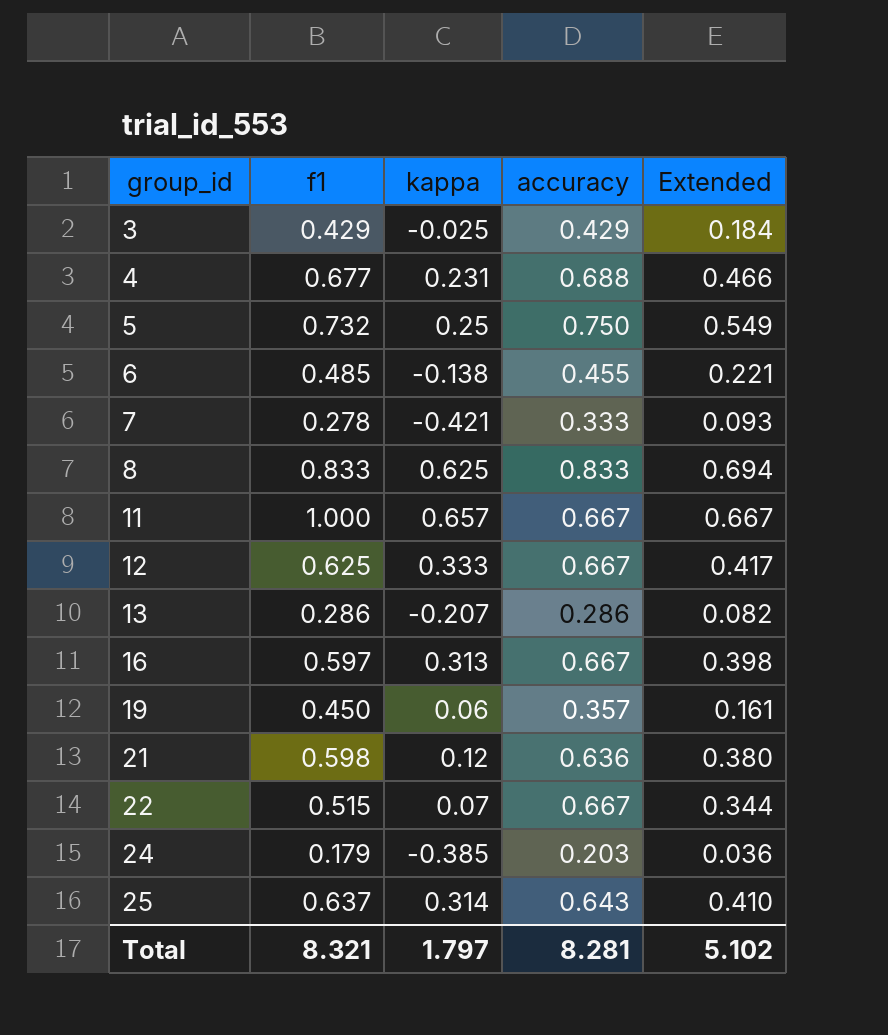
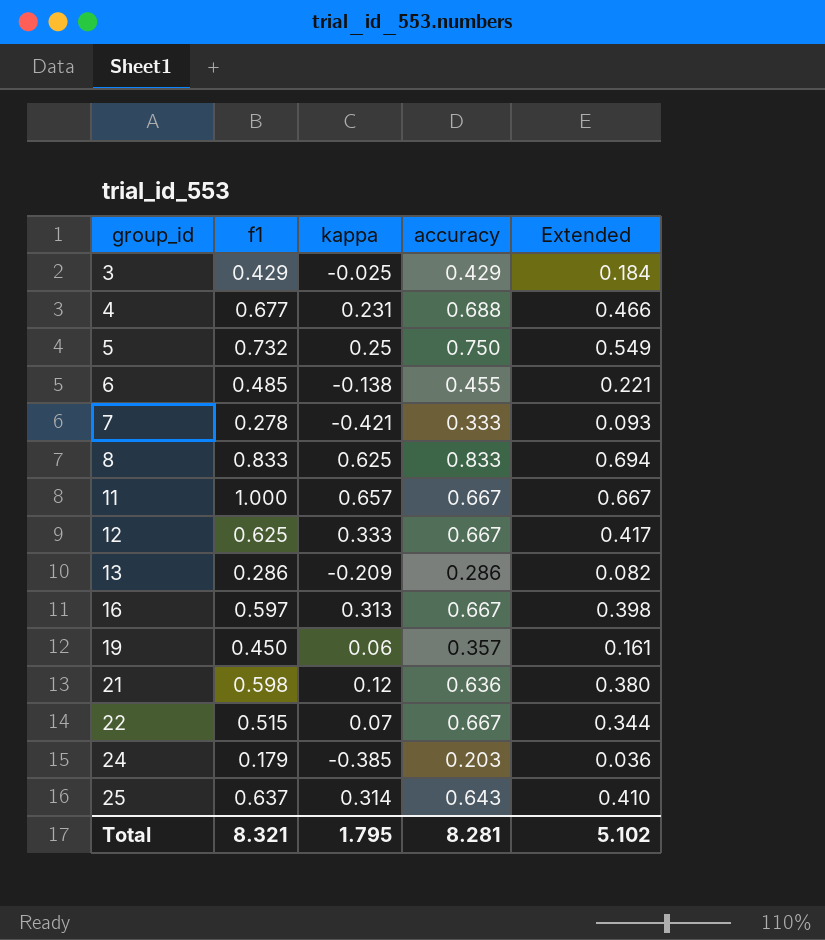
13 | kappa: -0.207 -> -0.209
Total | kappa: 1.797 -> 1.795

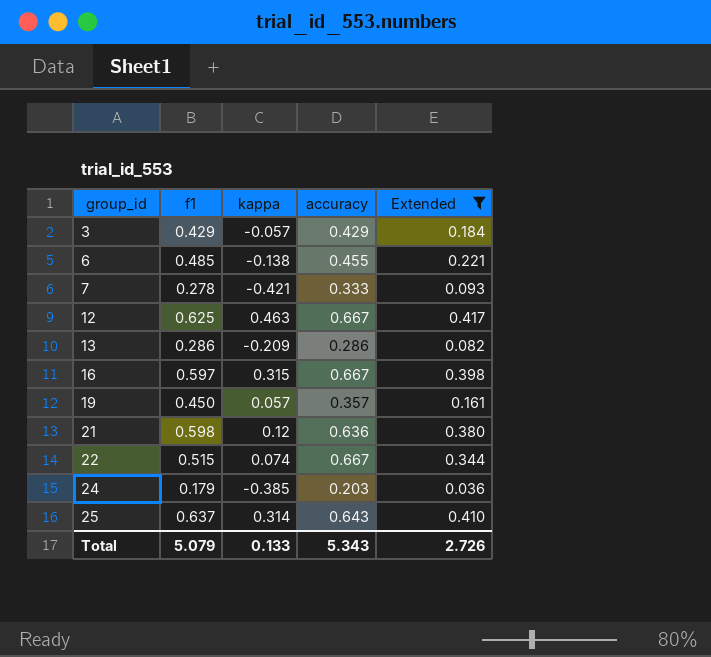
filter: none -> Extended <= 0.417
3 | kappa: -0.025 -> -0.057
12 | kappa: 0.333 -> 0.463
16 | kappa: 0.313 -> 0.315
19 | kappa: 0.06 -> 0.057
22 | kappa: 0.07 -> 0.074
Total | f1: 8.321 -> 5.079
Total | kappa: 1.795 -> 0.133
Total | accuracy: 8.281 -> 5.343
Total | Extended: 5.102 -> 2.726

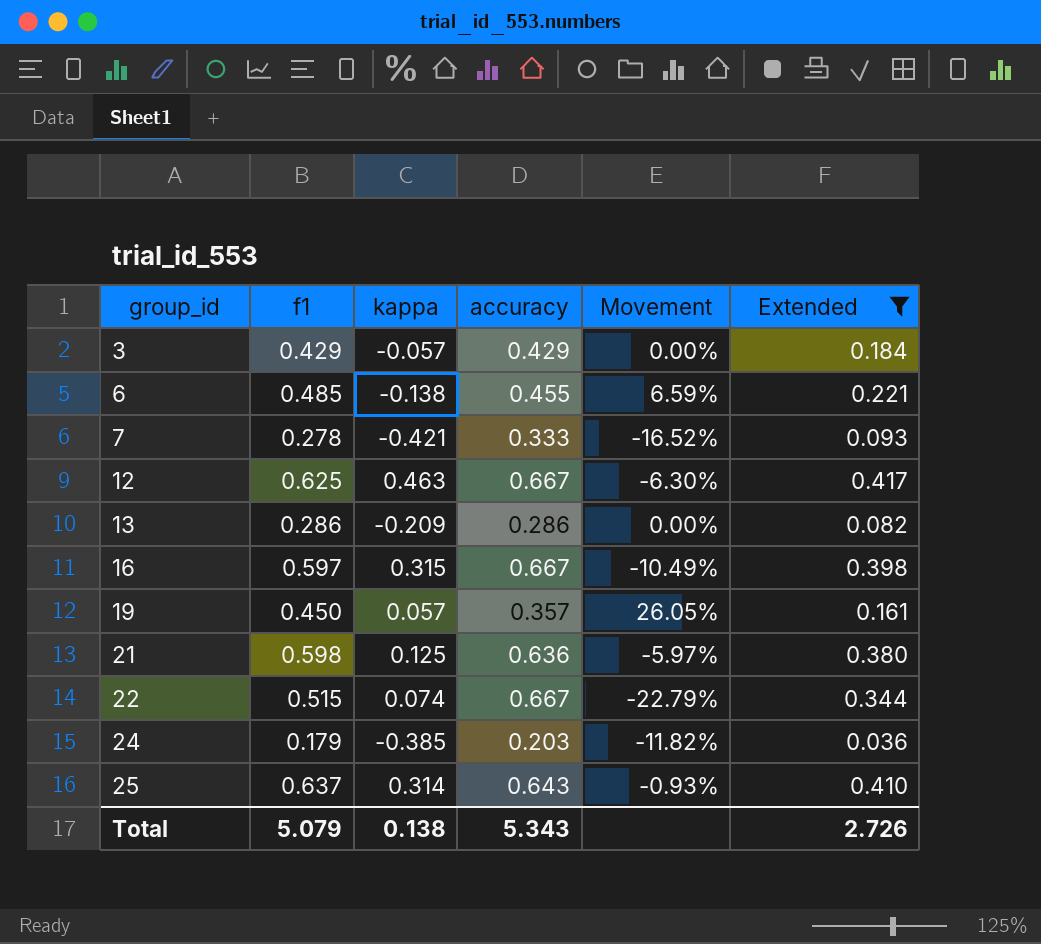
column Movement | formula: none -> ([f1] - [accuracy]) / [accuracy]
21 | kappa: 0.12 -> 0.125
Total | kappa: 0.133 -> 0.138

